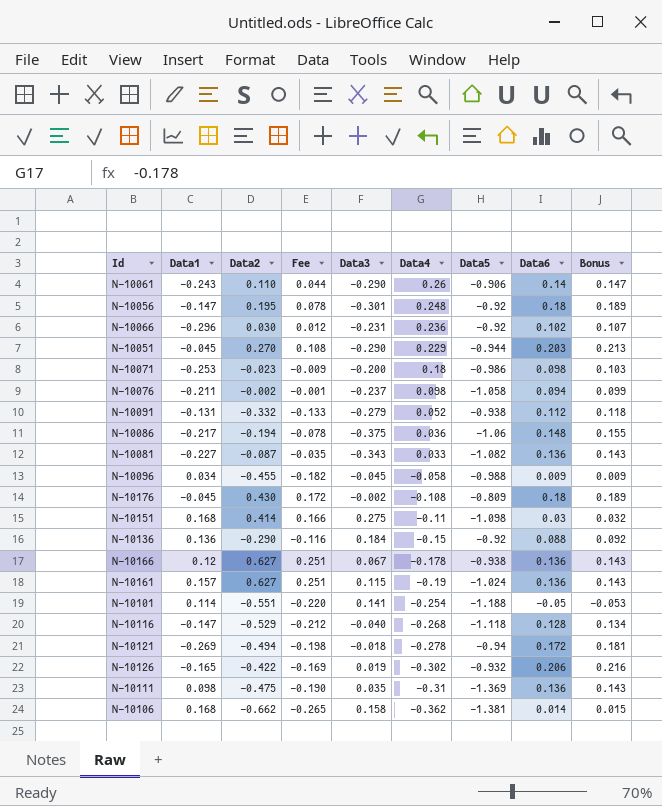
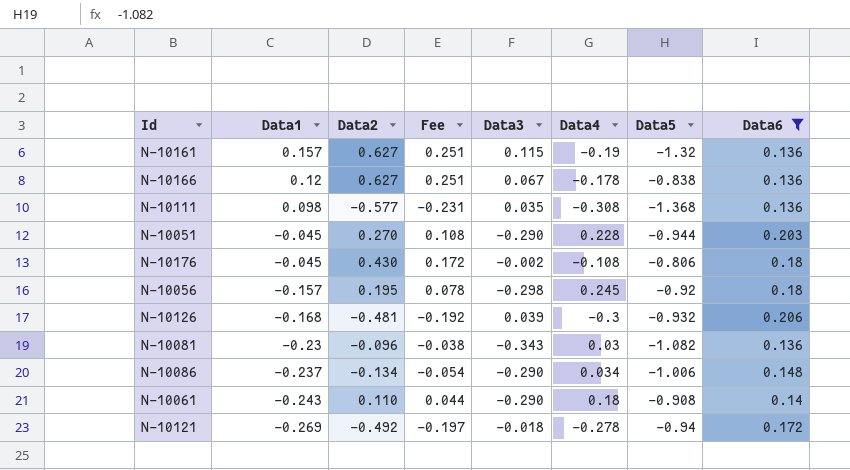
filter: none -> Data6 >= 0.136
row order: Data4 descending -> Data1 descending
column Bonus | formula: [Data6] * 1.05 -> none
N-10161 | Data5: -1.024 -> -1.32
N-10166 | Data5: -0.938 -> -0.838
N-10111 | Data2: -0.475 -> -0.577
N-10111 | Fee: -0.190 -> -0.231
N-10111 | Data4: -0.31 -> -0.308
N-10111 | Data5: -1.369 -> -1.368
N-10051 | Data4: 0.229 -> 0.228
N-10176 | Data5: -0.809 -> -0.806
N-10056 | Data1: -0.147 -> -0.157
N-10056 | Data3: -0.301 -> -0.298
N-10056 | Data4: 0.248 -> 0.245
N-10126 | Data1: -0.165 -> -0.168
N-10126 | Data2: -0.422 -> -0.481
N-10126 | Fee: -0.169 -> -0.192
N-10126 | Data3: 0.019 -> 0.039
N-10126 | Data4: -0.302 -> -0.3
N-10081 | Data1: -0.227 -> -0.23
N-10081 | Data2: -0.087 -> -0.096
N-10081 | Fee: -0.035 -> -0.038
N-10081 | Data4: 0.033 -> 0.03
N-10086 | Data1: -0.217 -> -0.237
N-10086 | Data2: -0.194 -> -0.134
N-10086 | Fee: -0.078 -> -0.054
N-10086 | Data3: -0.375 -> -0.290
N-10086 | Data4: 0.036 -> 0.034
N-10086 | Data5: -1.06 -> -1.006
N-10061 | Data4: 0.26 -> 0.18
N-10061 | Data5: -0.906 -> -0.908
N-10121 | Data2: -0.494 -> -0.492
N-10121 | Fee: -0.198 -> -0.197

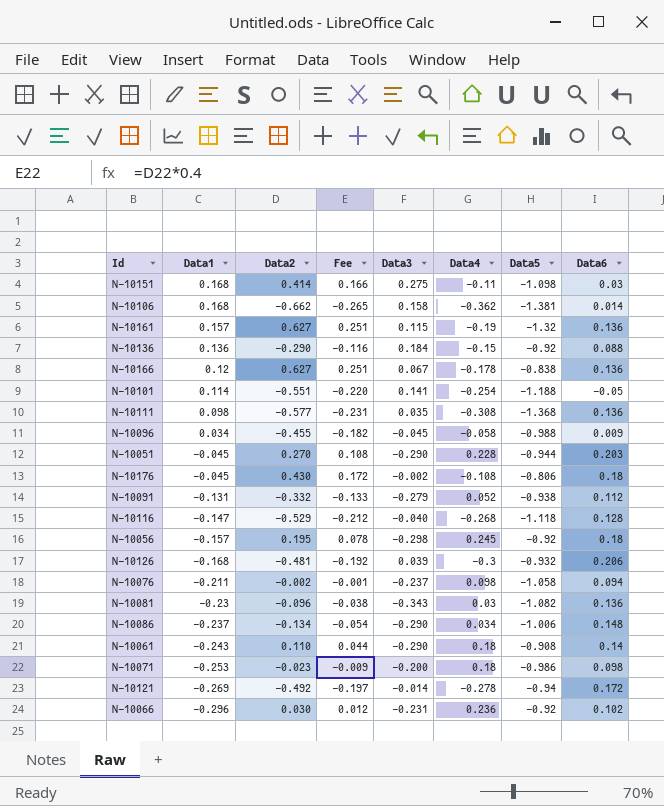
filter: Data6 >= 0.136 -> none
N-10121 | Data3: -0.018 -> -0.014

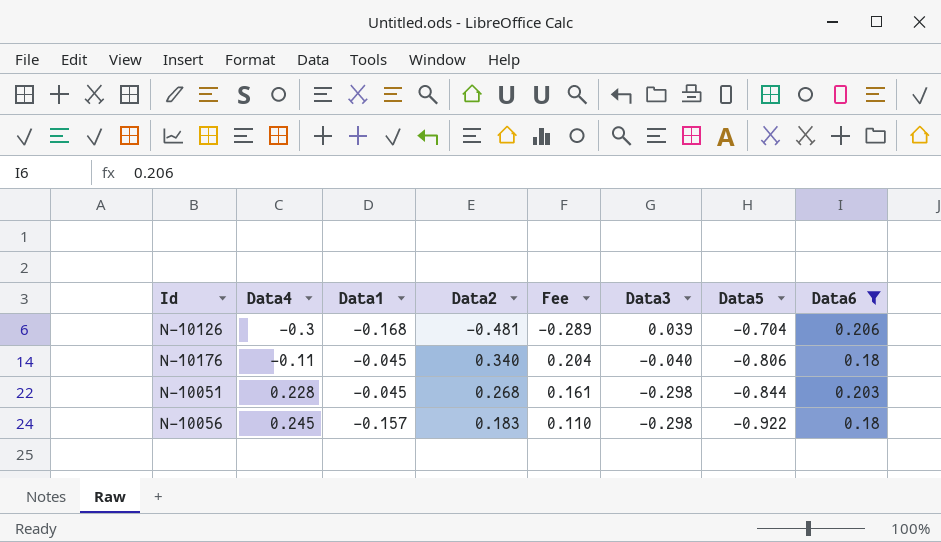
filter: none -> Data6 >= 0.18
row order: Data1 descending -> Data4 ascending
column Data4 | position: 6 -> 2
column Fee | formula: [Data2] * 0.4 -> [Data2] * 0.6
N-10126 | Data5: -0.932 -> -0.704
N-10176 | Data4: -0.108 -> -0.11
N-10176 | Data2: 0.430 -> 0.340
N-10176 | Data3: -0.002 -> -0.040
N-10051 | Data2: 0.270 -> 0.268
N-10051 | Data3: -0.290 -> -0.298
N-10051 | Data5: -0.944 -> -0.844
N-10056 | Data2: 0.195 -> 0.183
N-10056 | Data5: -0.92 -> -0.922

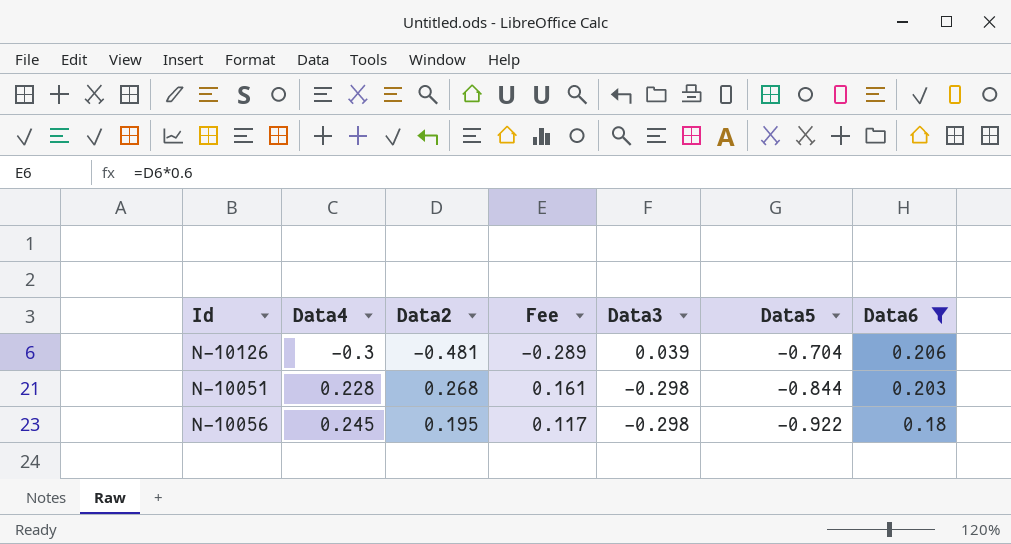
column Data1 | position: 3 -> none
row N-10176: -0.11 | -0.045 | 0.340 | 0.204 | -0.040 | -0.806 | 0.18 -> none
N-10056 | Data2: 0.183 -> 0.195
N-10056 | Fee: 0.110 -> 0.117

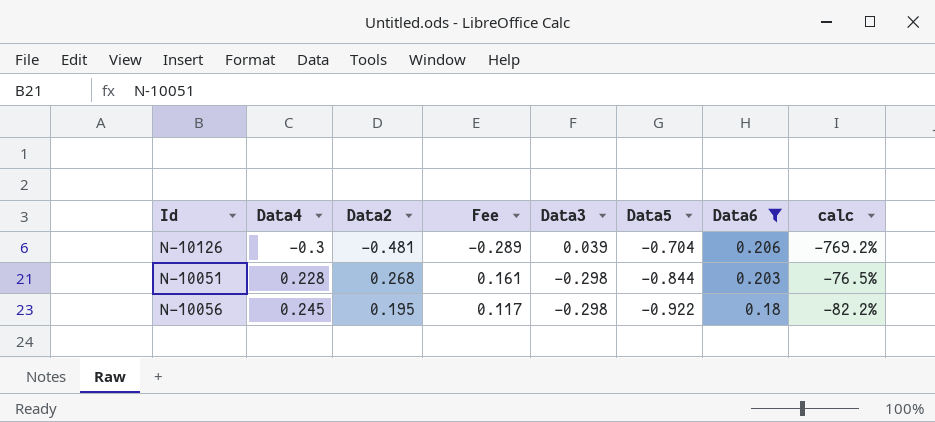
column calc | formula: none -> [Data4] / [Data3]

